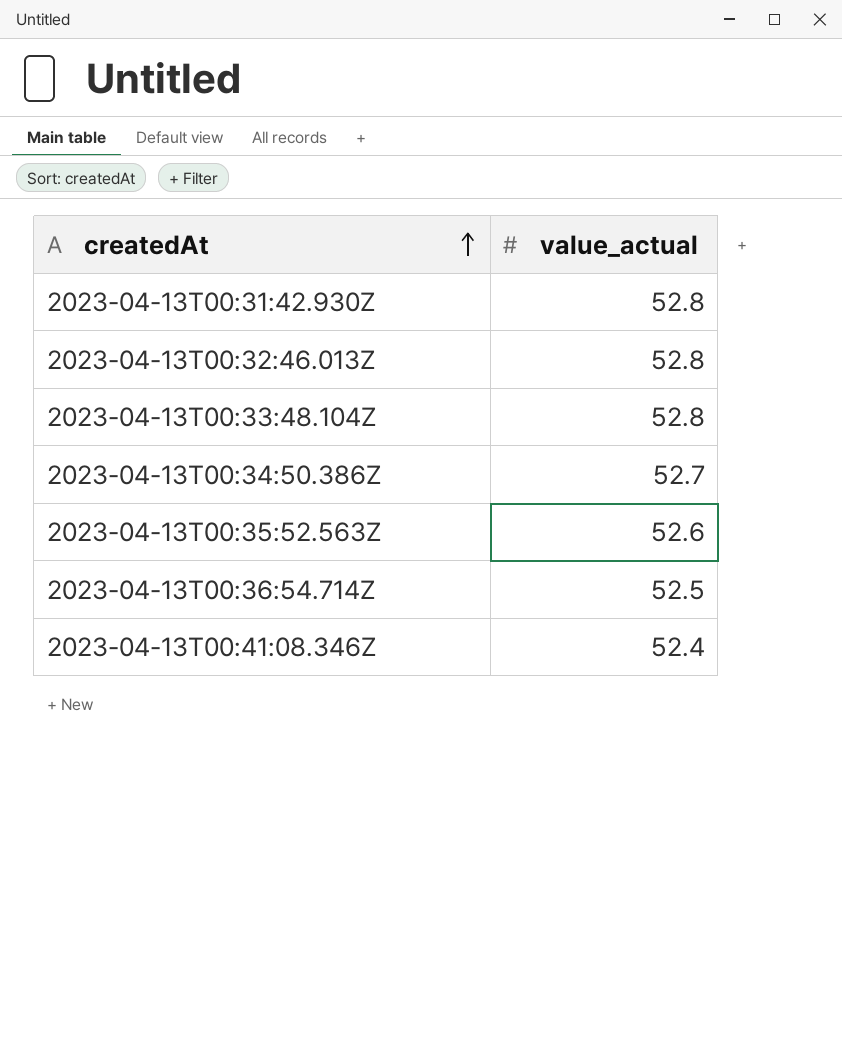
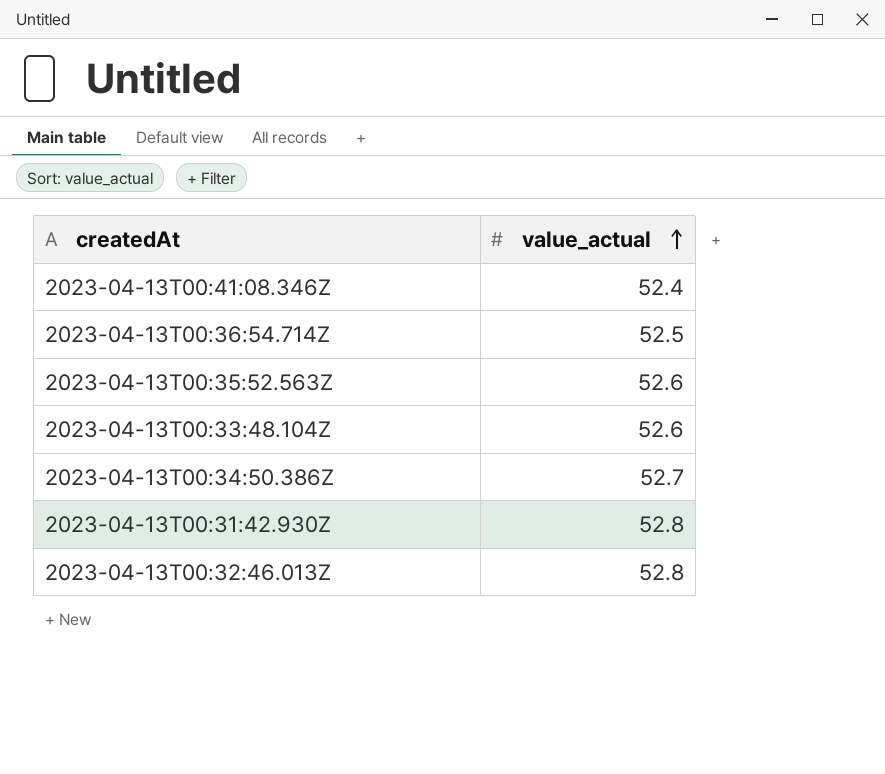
row order: createdAt ascending -> value_actual ascending
2023-04-13T00:33:48.104Z | value_actual: 52.8 -> 52.6

